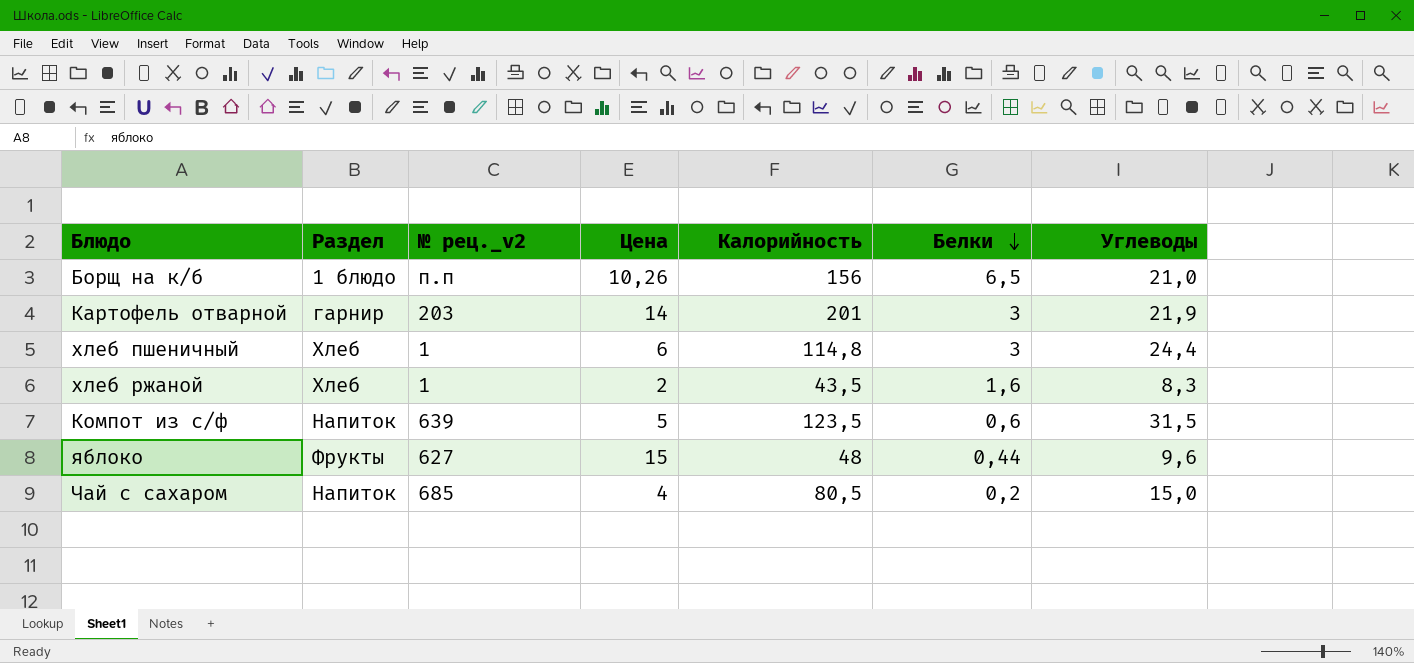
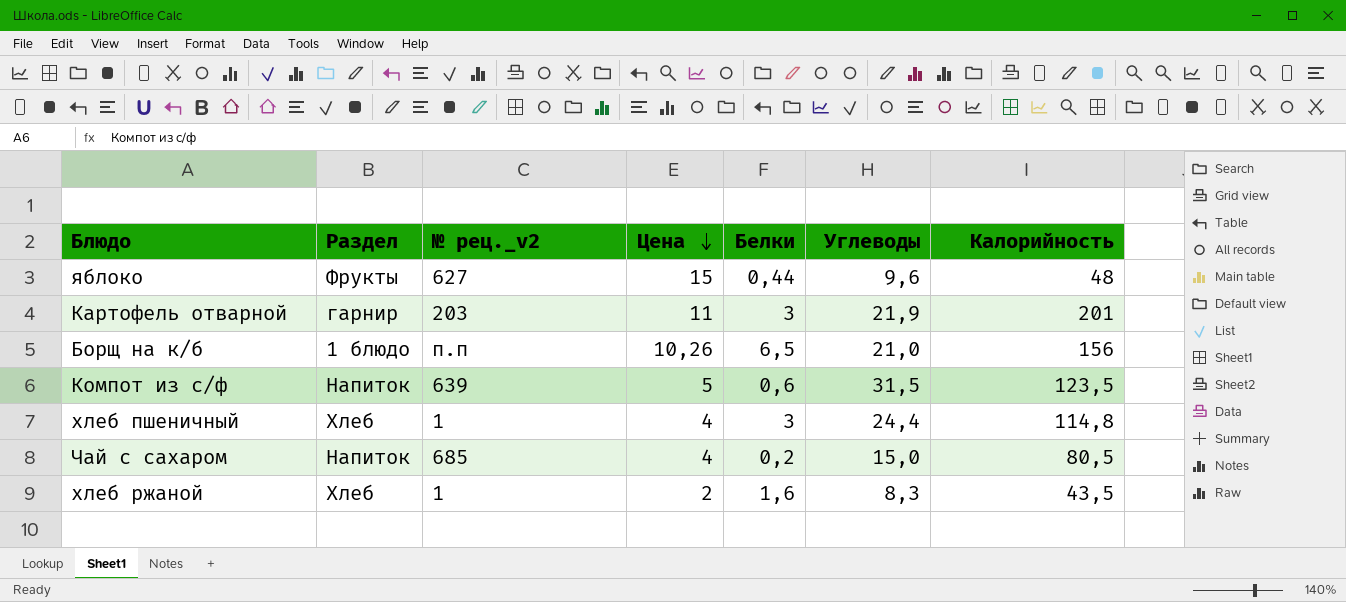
row order: Белки descending -> Цена descending
column Калорийность | position: 5 -> 7
Картофель отварной | Цена: 14 -> 11
хлеб пшеничный | Цена: 6 -> 4

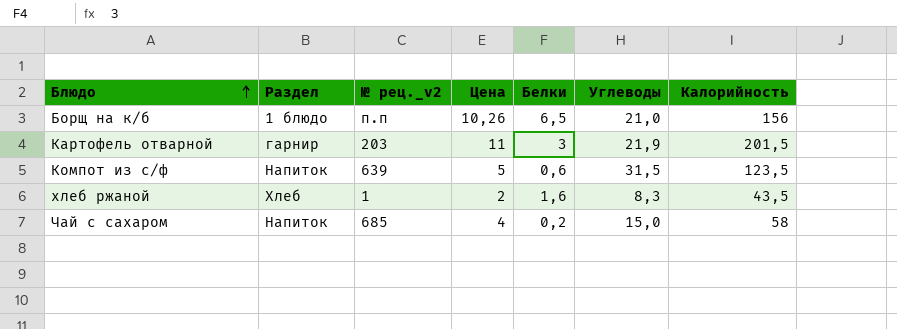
row order: Цена descending -> Блюдо ascending
row яблоко: Фрукты | 627 | 15 | 0,44 | 9,6 | 48 -> none
row хлеб пшеничный: Хлеб | 1 | 4 | 3 | 24,4 | 114,8 -> none
Картофель отварной | Калорийность: 201 -> 201,5
Чай с сахаром | Калорийность: 80,5 -> 58

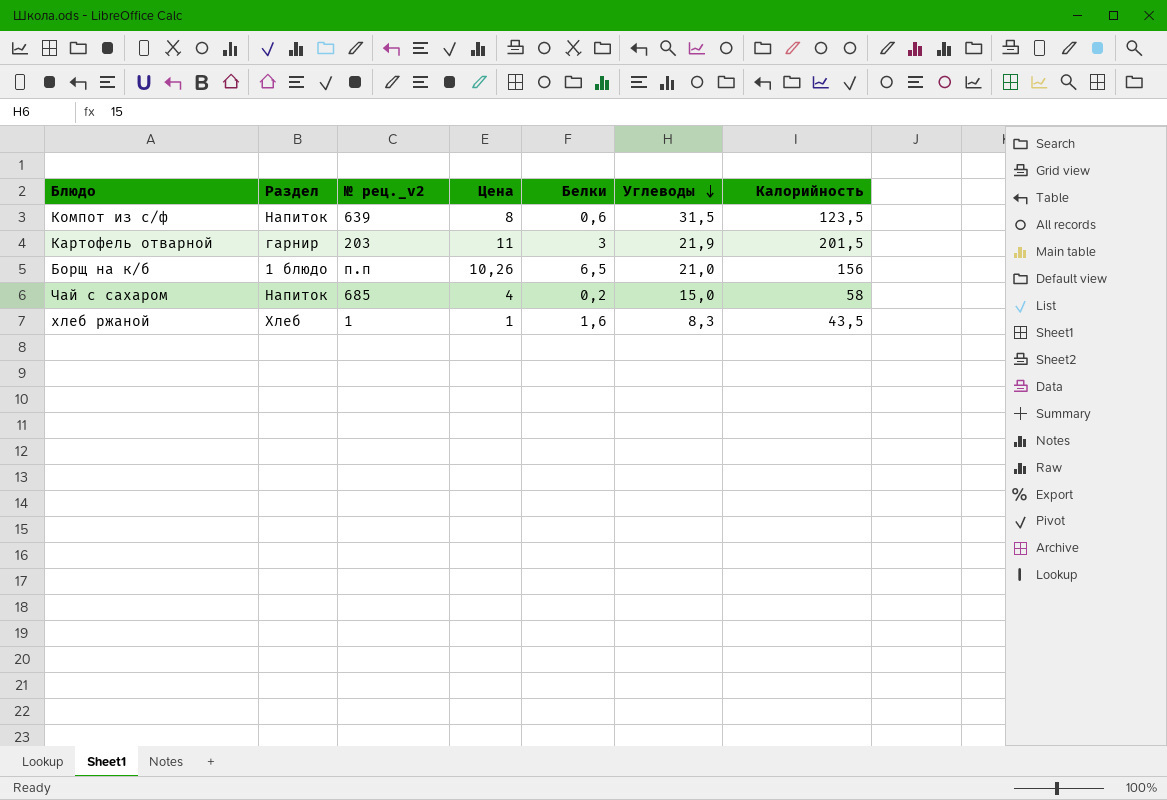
row order: Блюдо ascending -> Углеводы descending
Компот из с/ф | Цена: 5 -> 8
хлеб ржаной | Цена: 2 -> 1

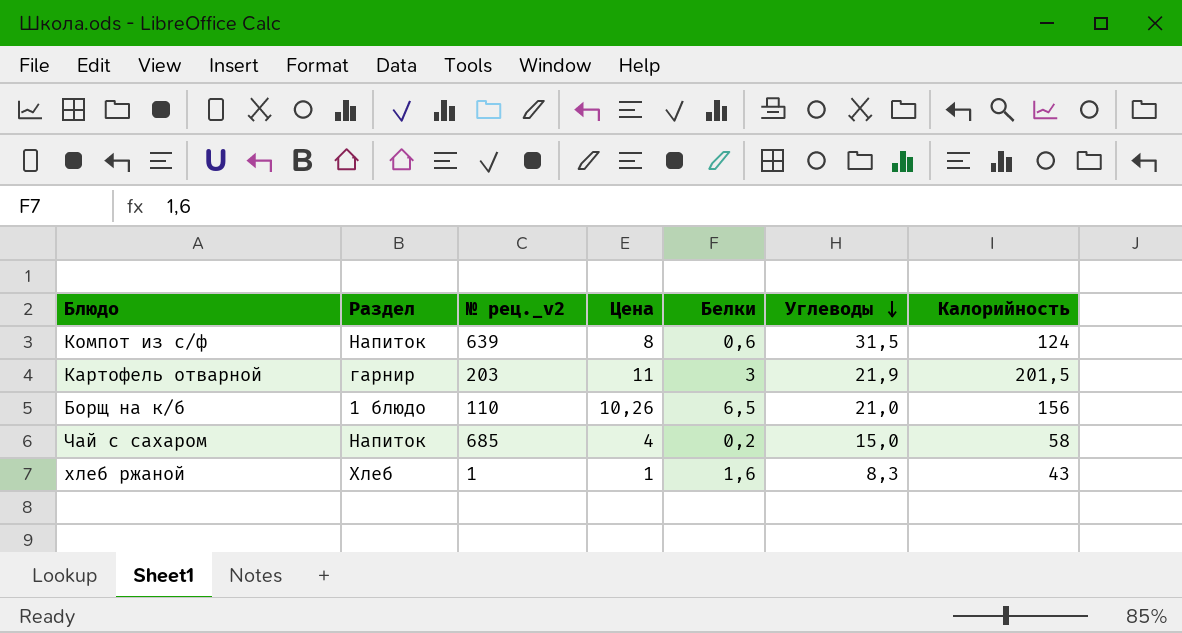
Компот из с/ф | Калорийность: 123,5 -> 124
Борщ на к/б | № рец._v2: п.п -> 110
хлеб ржаной | Калорийность: 43,5 -> 43

